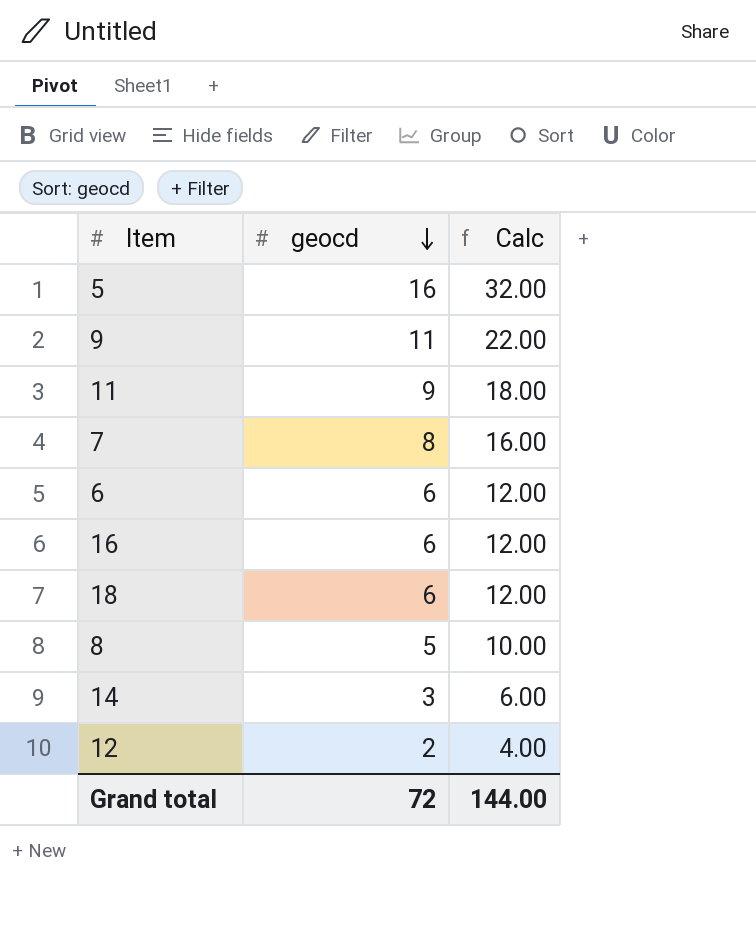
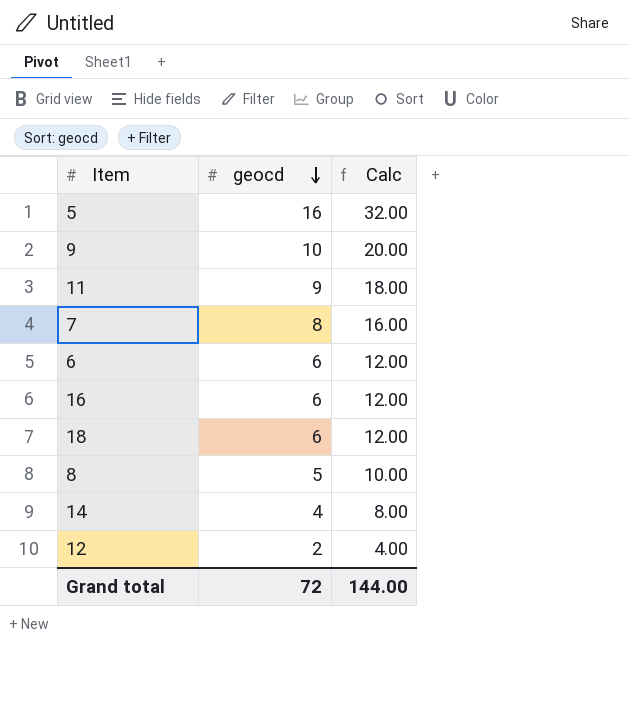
9 | geocd: 11 -> 10
9 | Calc: 22.00 -> 20.00
14 | geocd: 3 -> 4
14 | Calc: 6.00 -> 8.00

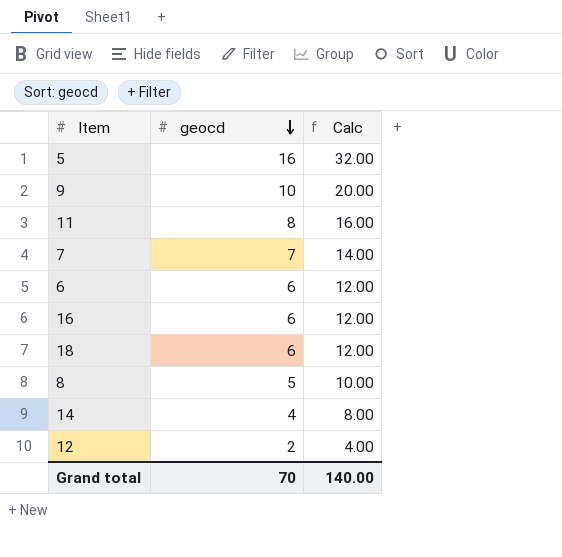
11 | geocd: 9 -> 8
11 | Calc: 18.00 -> 16.00
7 | geocd: 8 -> 7
7 | Calc: 16.00 -> 14.00
Grand total | geocd: 72 -> 70
Grand total | Calc: 144.00 -> 140.00

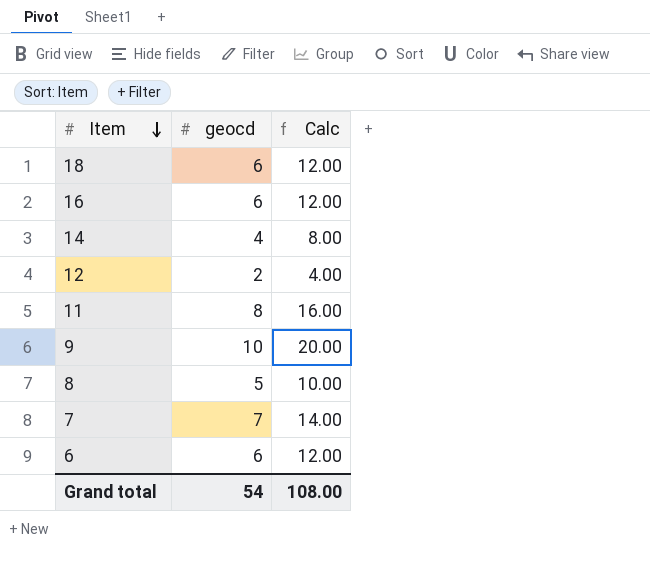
row order: geocd descending -> Item descending
row 5: 16 | 32.00 -> none
Grand total | geocd: 70 -> 54
Grand total | Calc: 140.00 -> 108.00

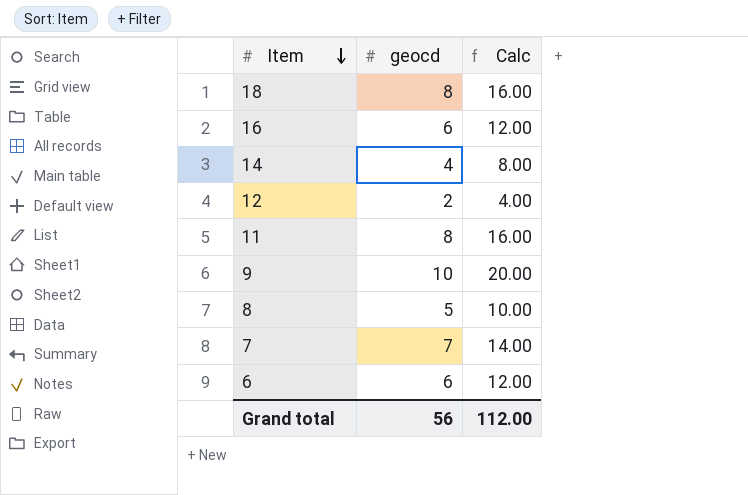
18 | geocd: 6 -> 8
18 | Calc: 12.00 -> 16.00
Grand total | geocd: 54 -> 56
Grand total | Calc: 108.00 -> 112.00

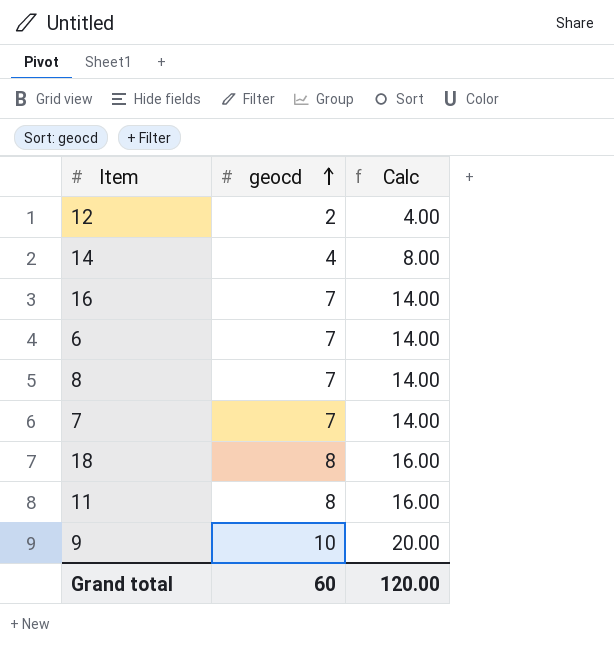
row order: Item descending -> geocd ascending
16 | geocd: 6 -> 7
16 | Calc: 12.00 -> 14.00
6 | geocd: 6 -> 7
6 | Calc: 12.00 -> 14.00
8 | geocd: 5 -> 7
8 | Calc: 10.00 -> 14.00
Grand total | geocd: 56 -> 60
Grand total | Calc: 112.00 -> 120.00

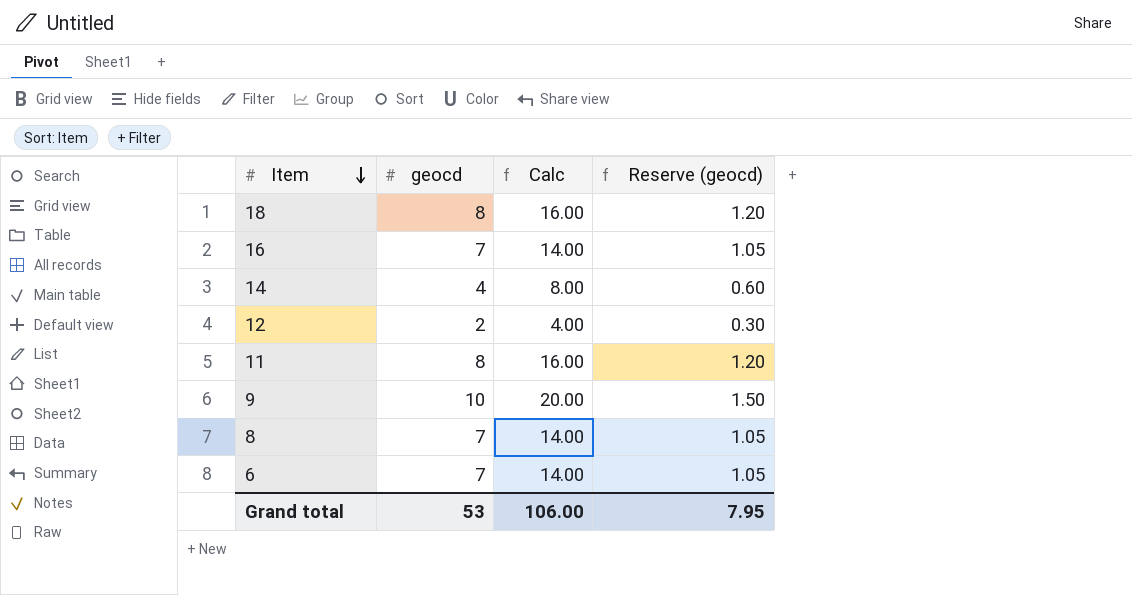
row order: geocd ascending -> Item descending
column Reserve (geocd) | formula: none -> [geocd] * 0.15
row 7: 7 | 14.00 -> none
Grand total | geocd: 60 -> 53
Grand total | Calc: 120.00 -> 106.00

